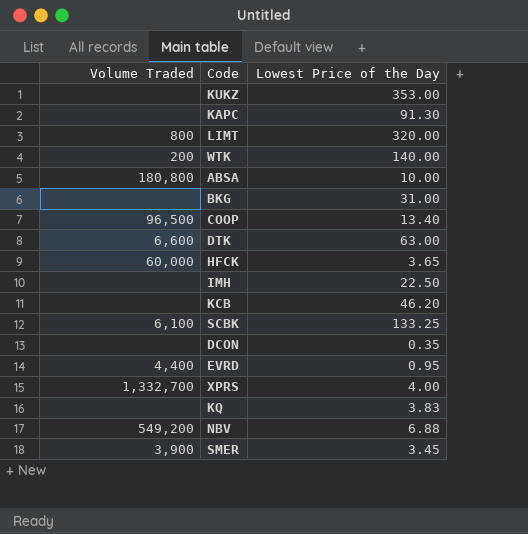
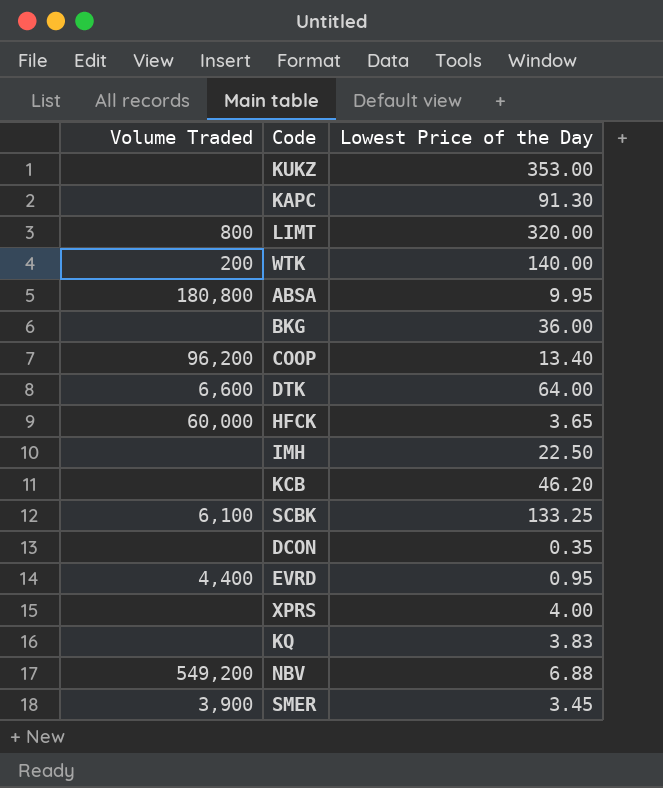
ABSA | Lowest Price of the Day: 10.00 -> 9.95
BKG | Lowest Price of the Day: 31.00 -> 36.00
COOP | Volume Traded: 96,500 -> 96,200
DTK | Lowest Price of the Day: 63.00 -> 64.00
XPRS | Volume Traded: 1,332,700 -> none

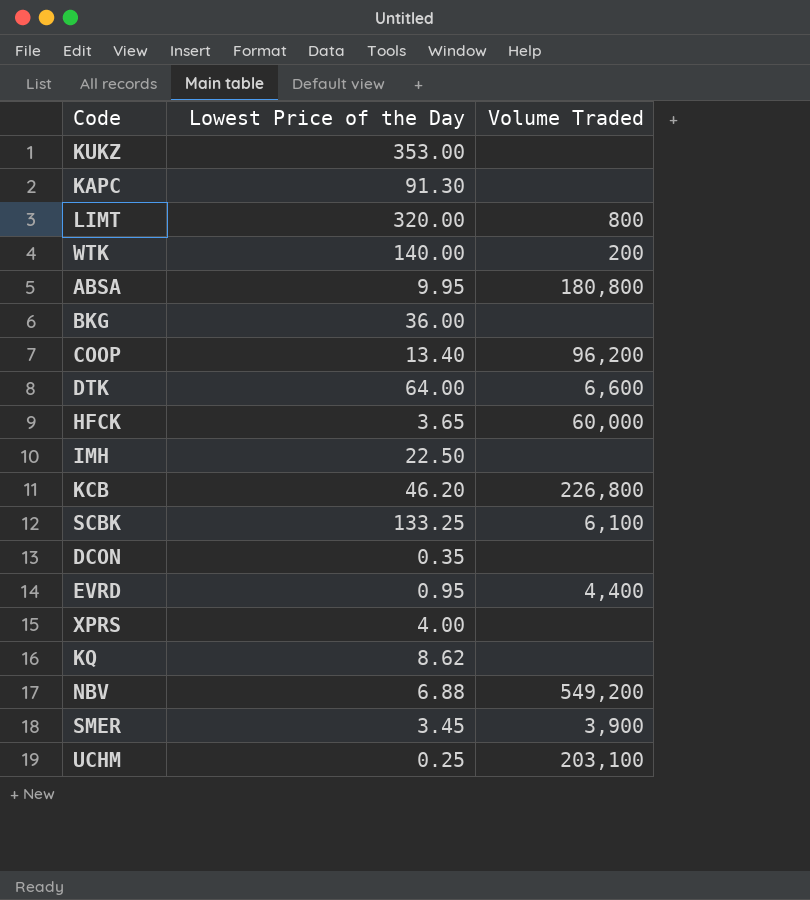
column Volume Traded | position: 1 -> 3
KCB | Volume Traded: none -> 226,800
KQ | Lowest Price of the Day: 3.83 -> 8.62
row UCHM: none -> 0.25 | 203,100

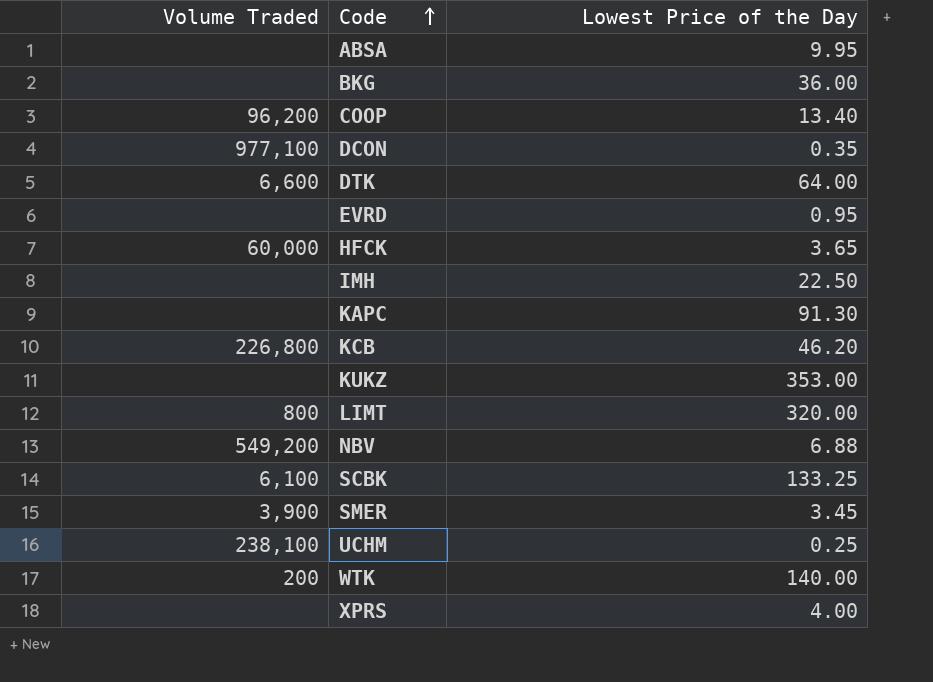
row order: none -> Code ascending
column Volume Traded | position: 3 -> 1
row KQ: 8.62 | none -> none
ABSA | Volume Traded: 180,800 -> none
DCON | Volume Traded: none -> 977,100
EVRD | Volume Traded: 4,400 -> none
UCHM | Volume Traded: 203,100 -> 238,100

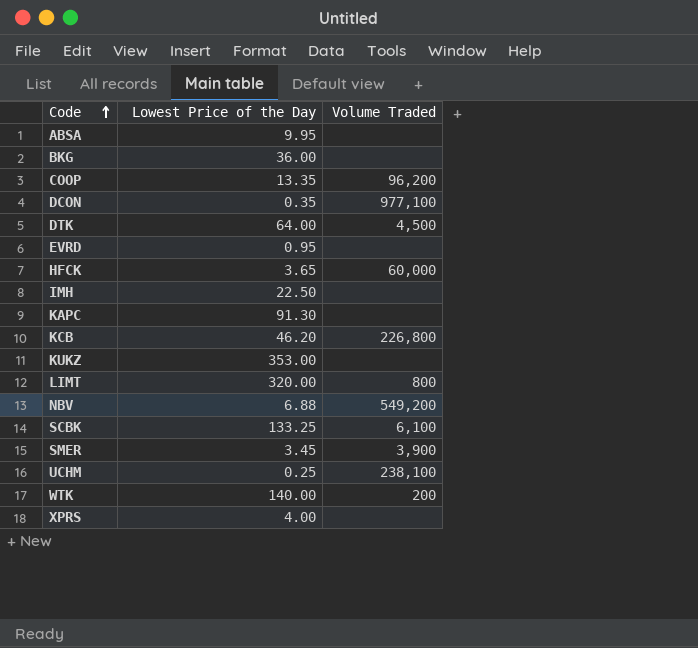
column Volume Traded | position: 1 -> 3
COOP | Lowest Price of the Day: 13.40 -> 13.35
DTK | Volume Traded: 6,600 -> 4,500

